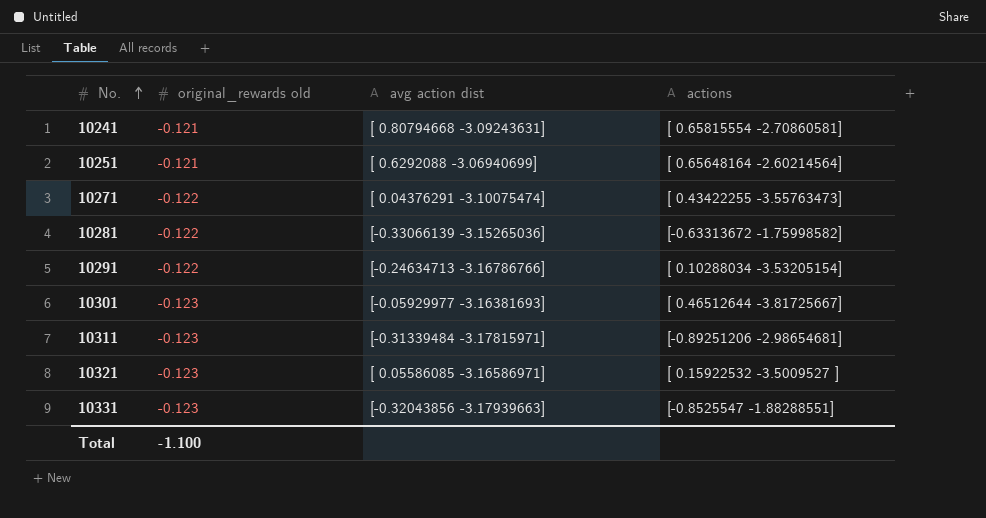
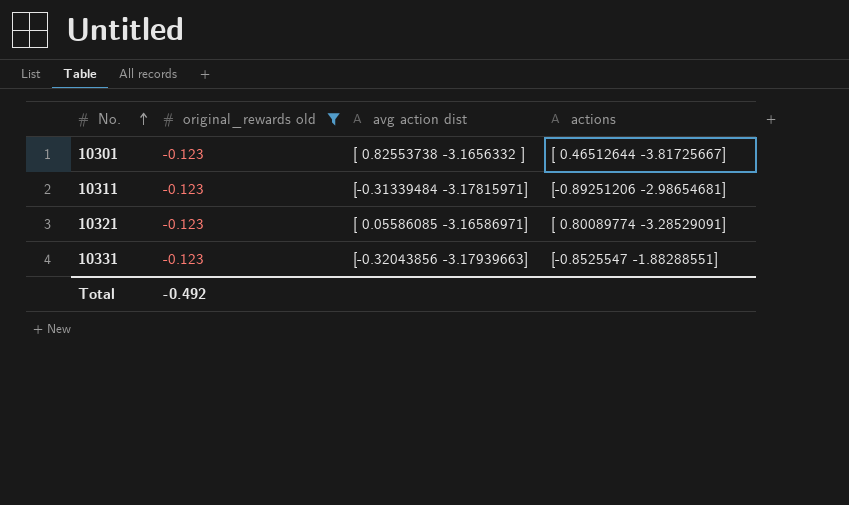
filter: none -> original_rewards old = -0.123
10301 | avg action dist: [-0.05929977 -3.16381693] -> [ 0.82553738 -3.1656332 ]
10321 | actions: [ 0.15922532 -3.5009527 ] -> [ 0.80089774 -3.28529091]
Total | original_rewards old: -1.100 -> -0.492

